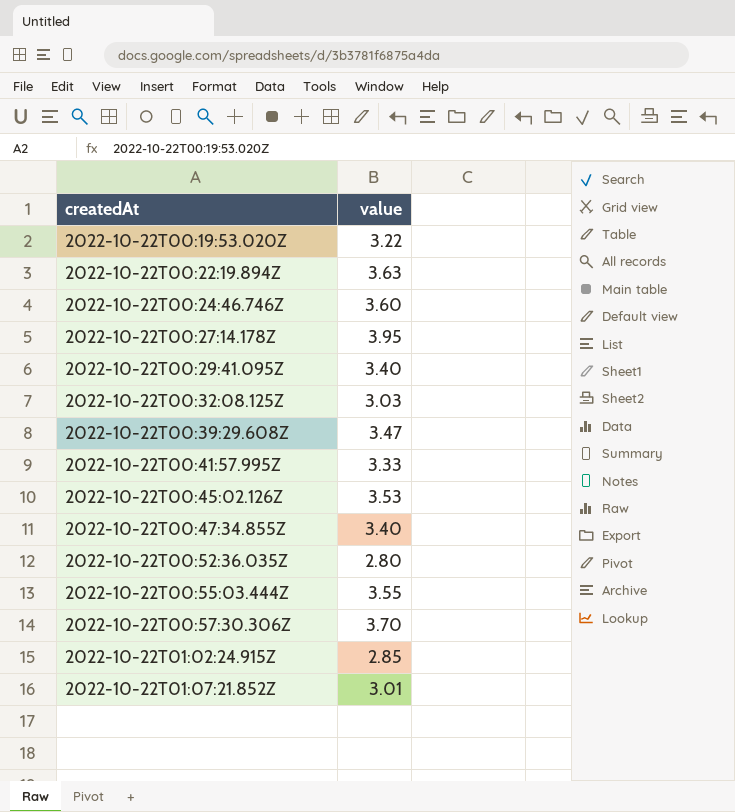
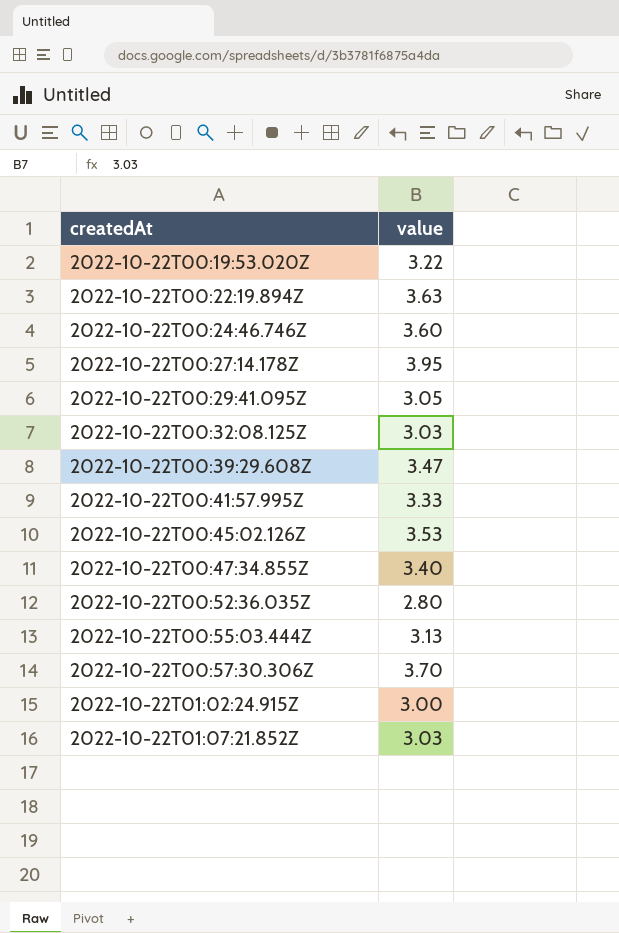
2022-10-22T00:29:41.095Z | value: 3.40 -> 3.05
2022-10-22T00:55:03.444Z | value: 3.55 -> 3.13
2022-10-22T01:02:24.915Z | value: 2.85 -> 3.00
2022-10-22T01:07:21.852Z | value: 3.01 -> 3.03

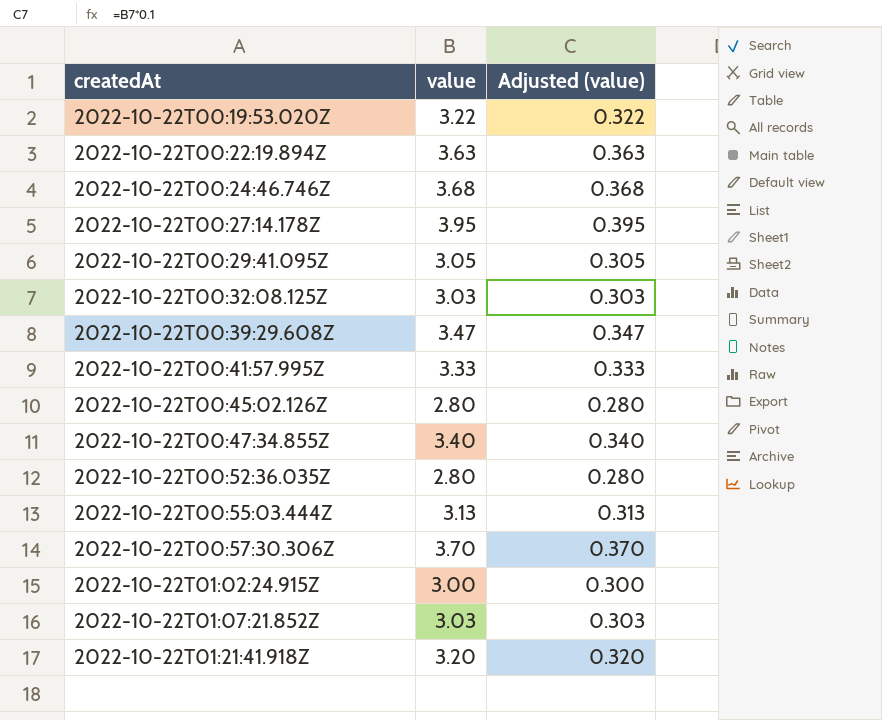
column Adjusted (value) | formula: none -> [value] * 0.1
2022-10-22T00:24:46.746Z | value: 3.60 -> 3.68
2022-10-22T00:45:02.126Z | value: 3.53 -> 2.80
row 2022-10-22T01:21:41.918Z: none -> 3.20 | 0.320

